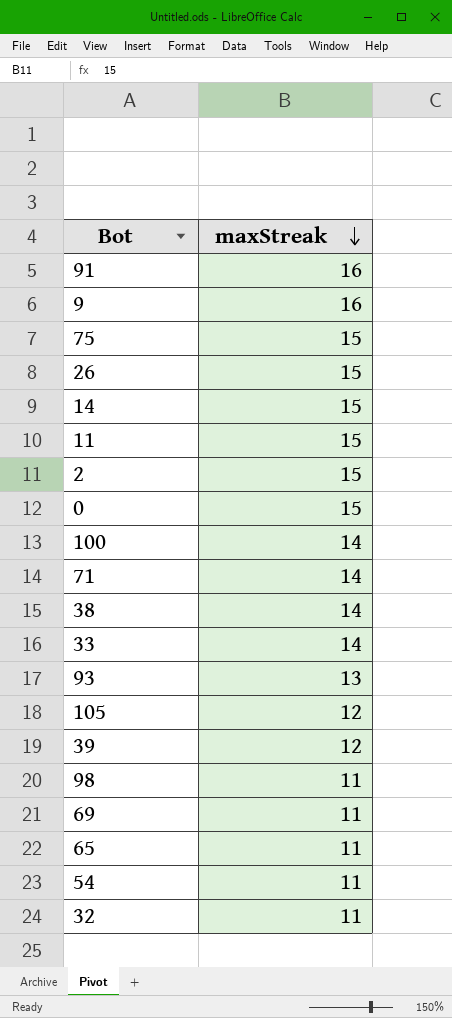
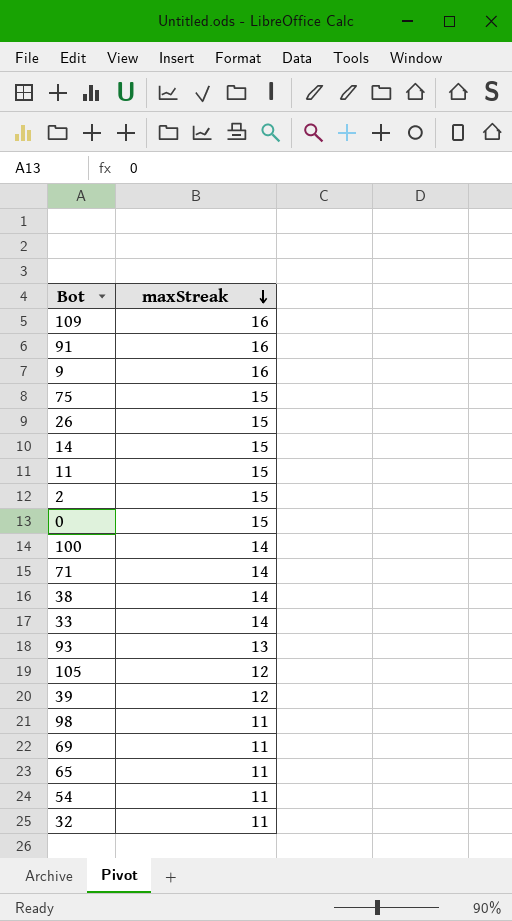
row 109: none -> 16

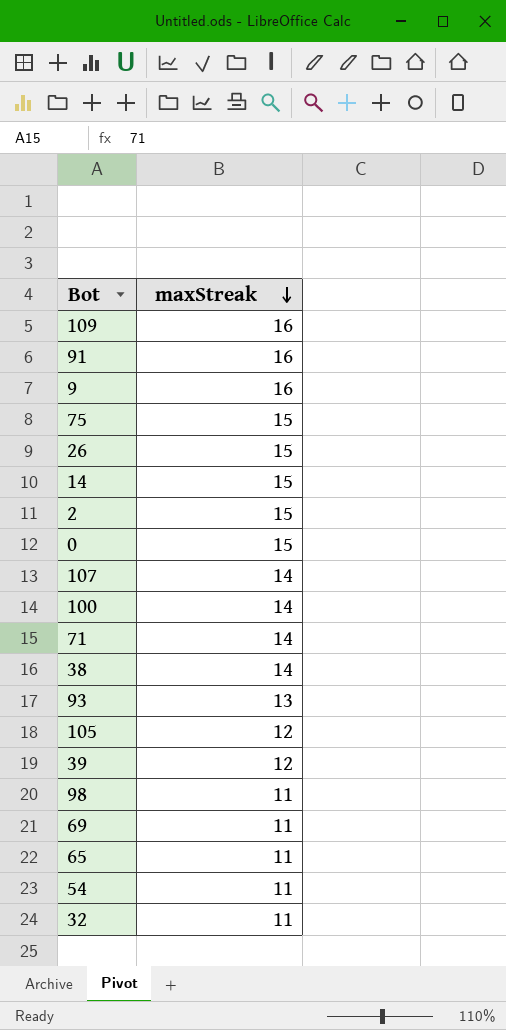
row 11: 15 -> none
row 33: 14 -> none
row 107: none -> 14

